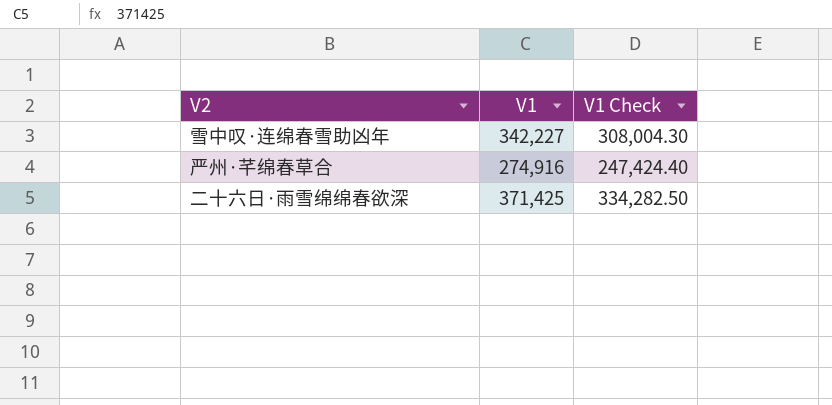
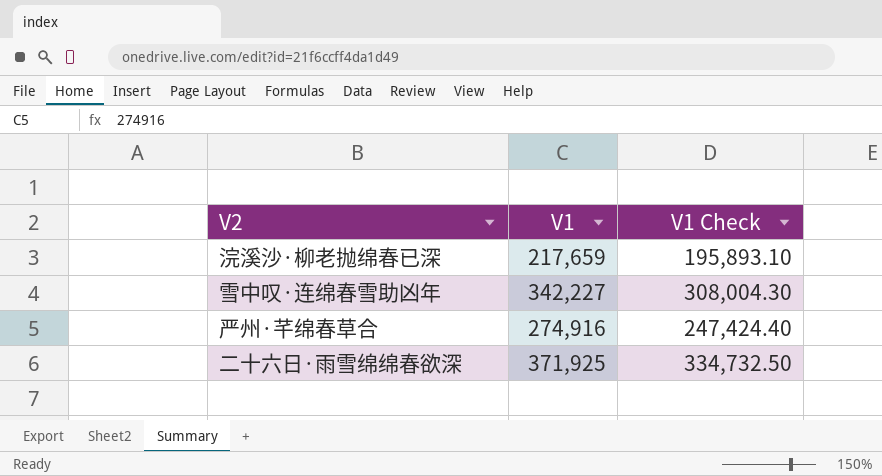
row 浣溪沙·柳老抛绵春已深: none -> 217,659 | 195,893.10
二十六日·雨雪绵绵春欲深 | V1: 371,425 -> 371,925
二十六日·雨雪绵绵春欲深 | V1 Check: 334,282.50 -> 334,732.50

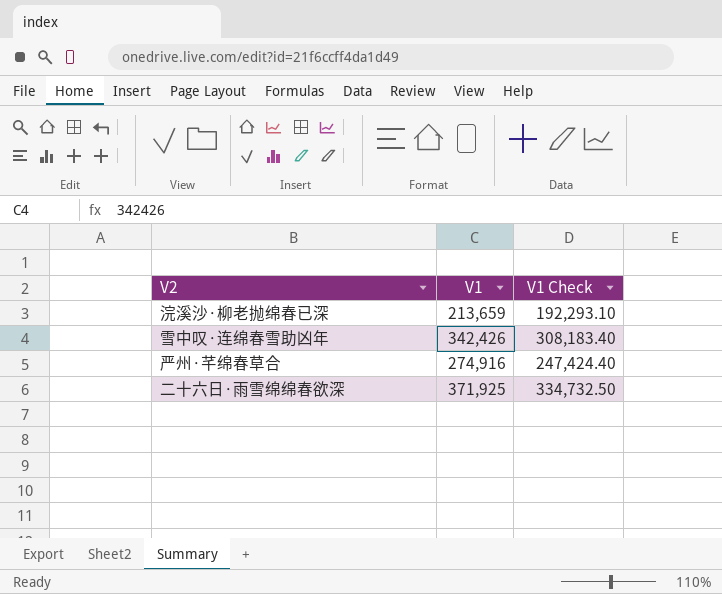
浣溪沙·柳老抛绵春已深 | V1: 217,659 -> 213,659
浣溪沙·柳老抛绵春已深 | V1 Check: 195,893.10 -> 192,293.10
雪中叹·连绵春雪助凶年 | V1: 342,227 -> 342,426
雪中叹·连绵春雪助凶年 | V1 Check: 308,004.30 -> 308,183.40

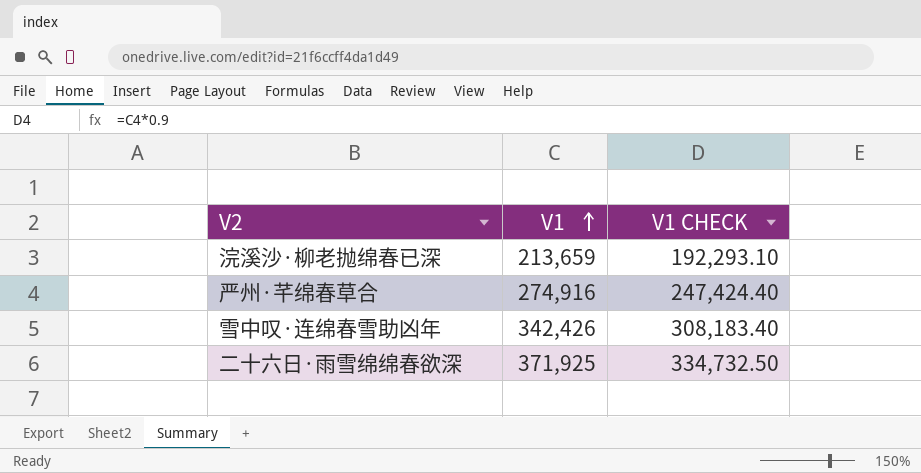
row order: none -> V1 ascending
column name: V1 Check -> V1 CHECK

